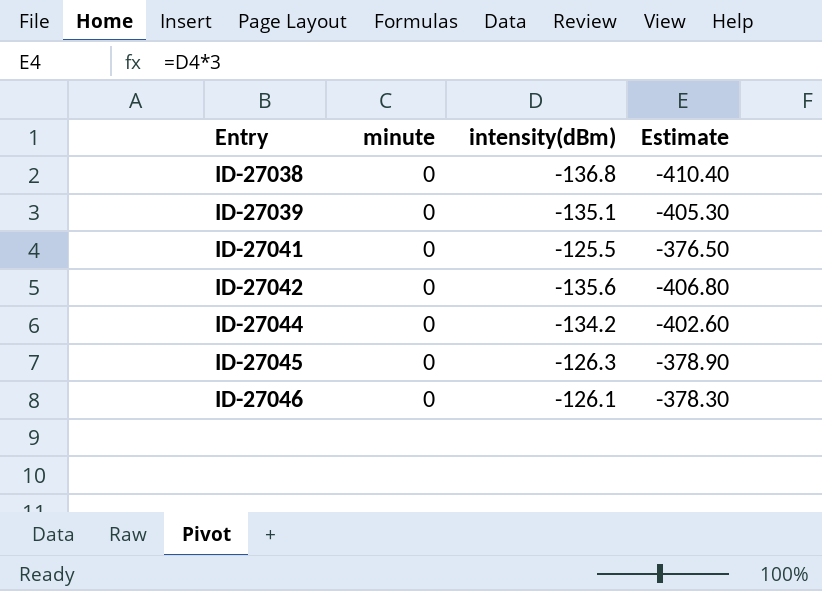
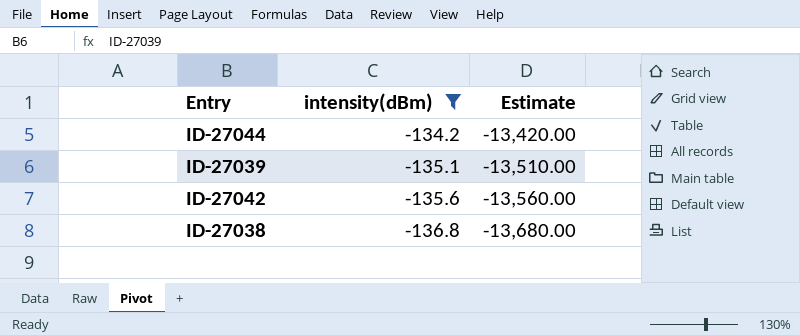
filter: none -> intensity(dBm) <= -134.2
row order: Entry ascending -> intensity(dBm) descending
column minute | position: 2 -> none
column Estimate | formula: [intensity(dBm)] * 3 -> [intensity(dBm)] * 100

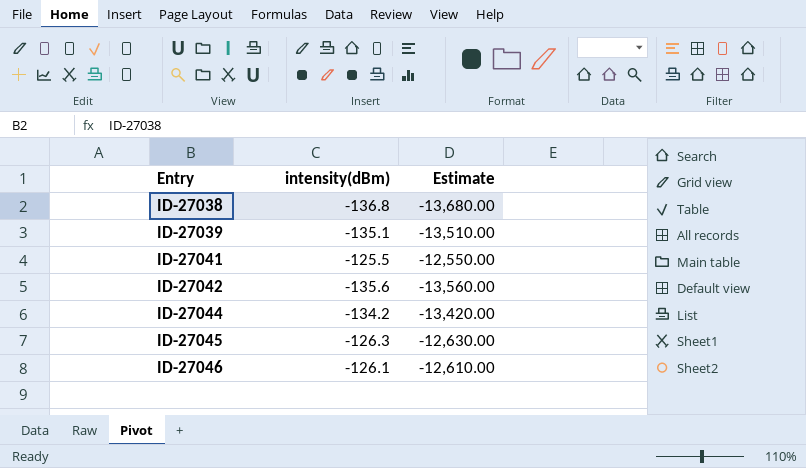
filter: intensity(dBm) <= -134.2 -> none
row order: intensity(dBm) descending -> Entry ascending

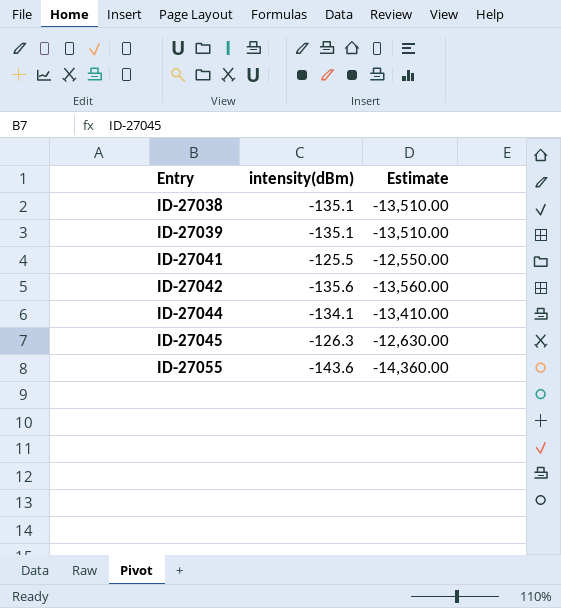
row ID-27046: -126.1 | -12,610.00 -> none
ID-27038 | intensity(dBm): -136.8 -> -135.1
ID-27038 | Estimate: -13,680.00 -> -13,510.00
ID-27044 | intensity(dBm): -134.2 -> -134.1
ID-27044 | Estimate: -13,420.00 -> -13,410.00
row ID-27055: none -> -143.6 | -14,360.00

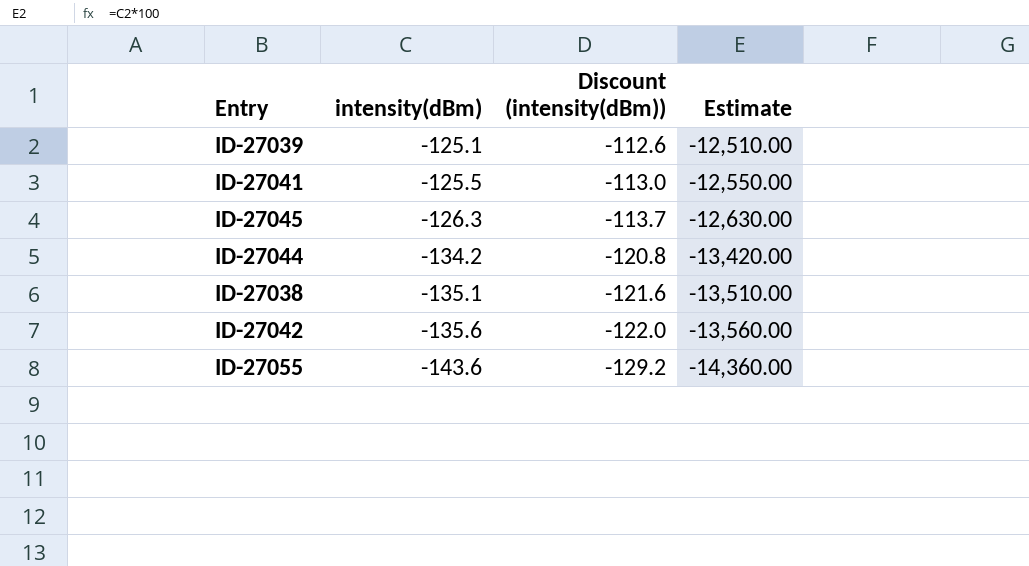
row order: Entry ascending -> intensity(dBm) descending
column Discount (intensity(dBm)) | formula: none -> [intensity(dBm)] * 0.9
ID-27039 | intensity(dBm): -135.1 -> -125.1
ID-27039 | Estimate: -13,510.00 -> -12,510.00
ID-27044 | intensity(dBm): -134.1 -> -134.2
ID-27044 | Estimate: -13,410.00 -> -13,420.00

